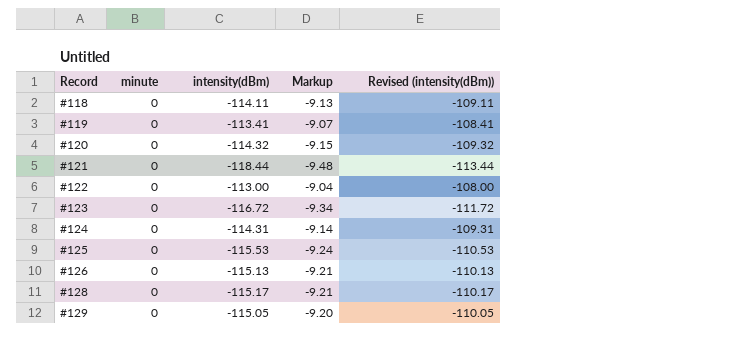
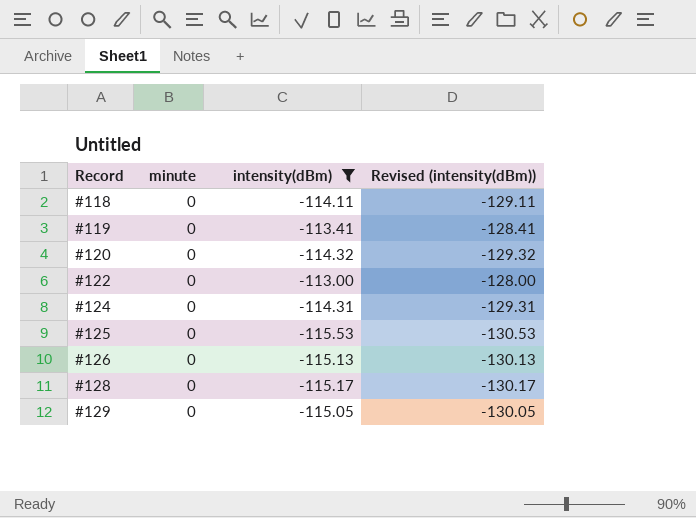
filter: none -> intensity(dBm) >= -115.53
column Markup | formula: [intensity(dBm)] * 0.08 -> none
column Revised (intensity(dBm)) | formula: [intensity(dBm)] + 5 -> [intensity(dBm)] - 15

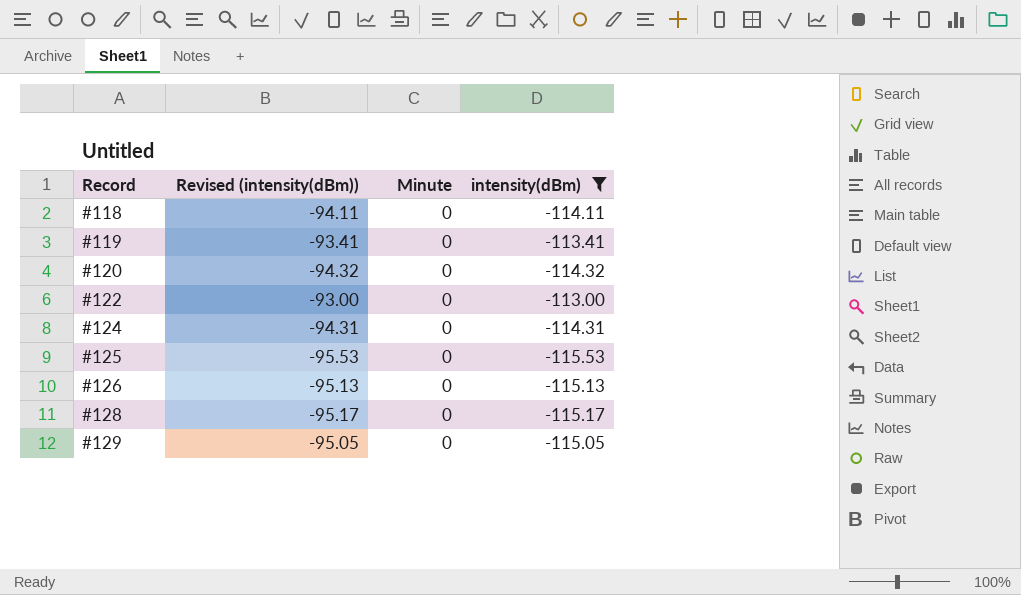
column Revised (intensity(dBm)) | formula: [intensity(dBm)] - 15 -> [intensity(dBm)] + 20
column Revised (intensity(dBm)) | position: 4 -> 2
column name: minute -> Minute

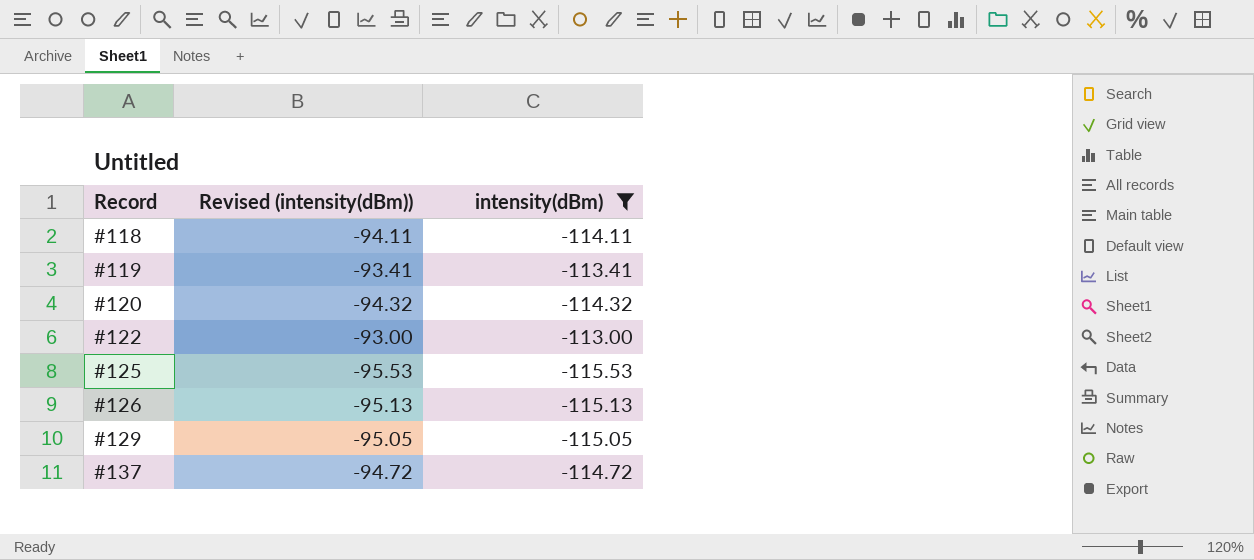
column Minute | position: 3 -> none
row #124: -94.31 | 0 | -114.31 -> none
row #128: -95.17 | 0 | -115.17 -> none
row #137: none -> -94.72 | -114.72

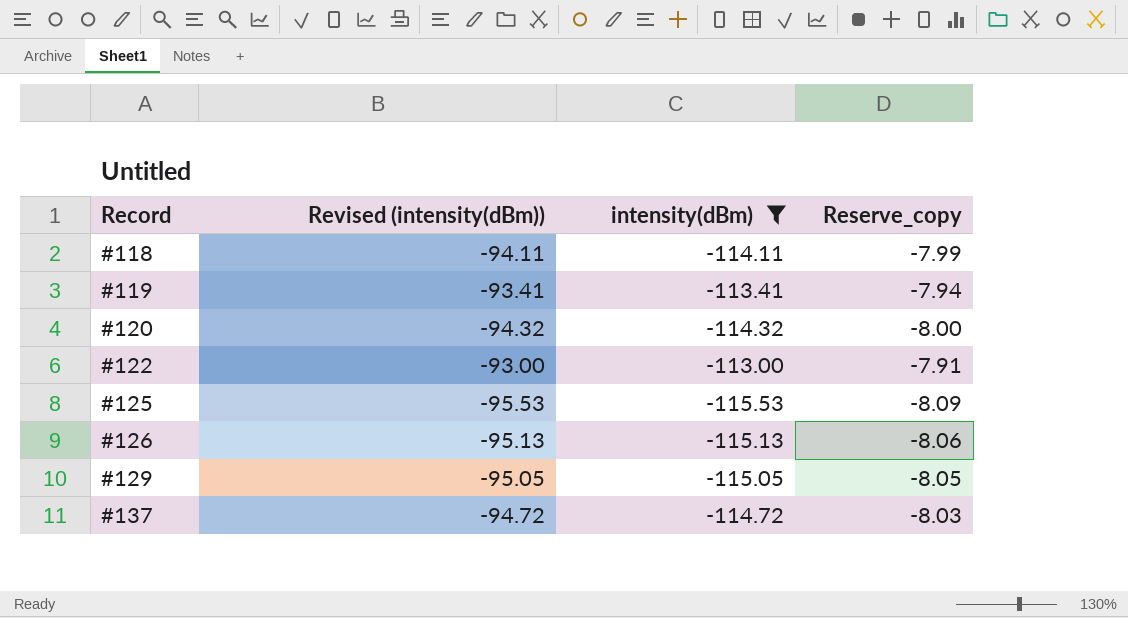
column Reserve_copy | formula: none -> [intensity(dBm)] * 0.07

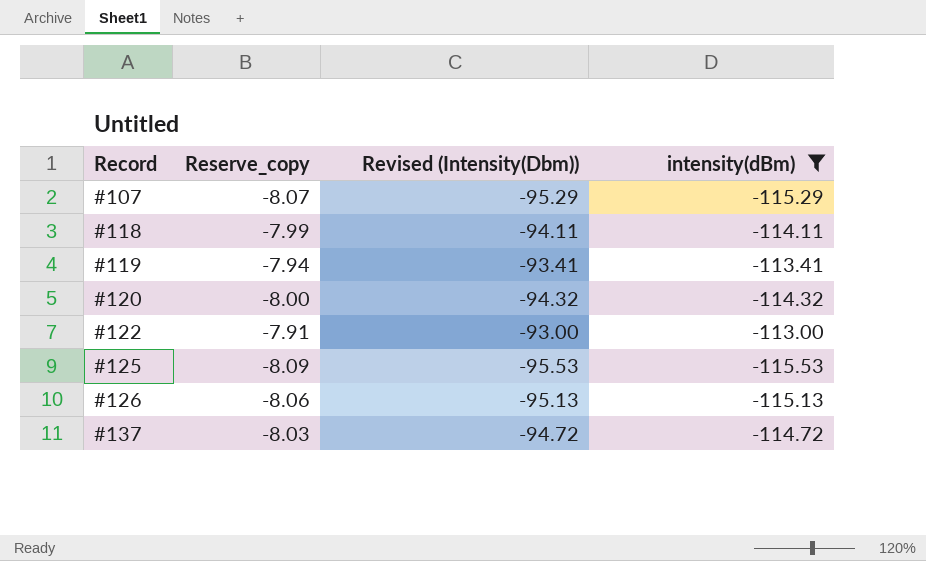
column Reserve_copy | position: 4 -> 2
column name: Revised (intensity(dBm)) -> Revised (Intensity(Dbm))
row #129: -95.05 | -115.05 | -8.05 -> none
row #107: none -> -8.07 | -95.29 | -115.29

